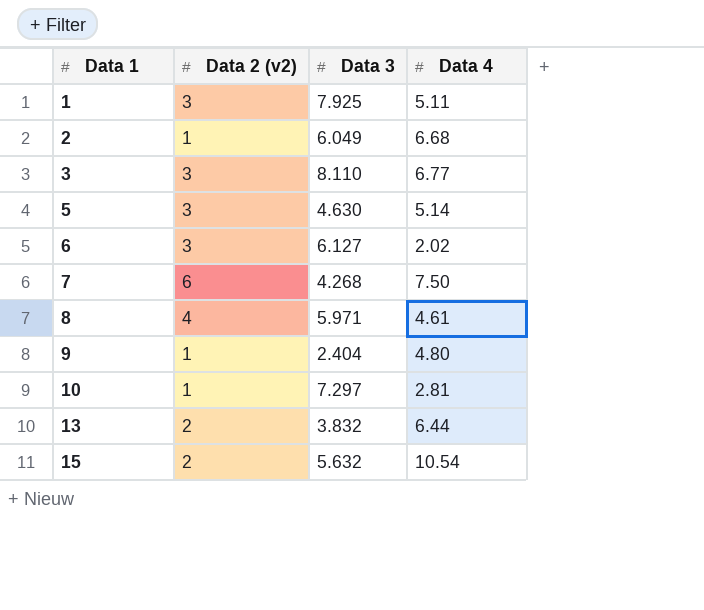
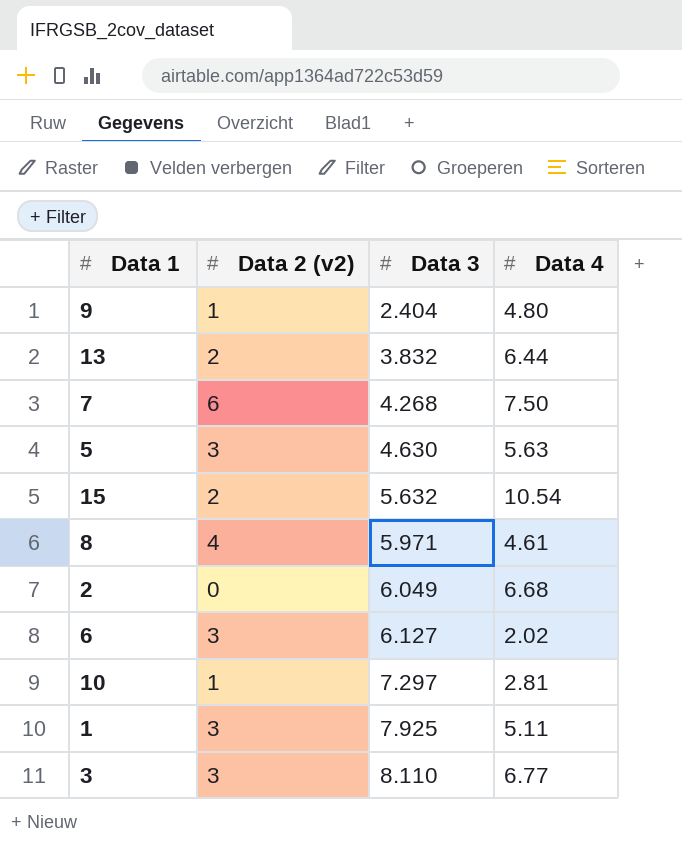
row order: Data 1 ascending -> Data 3 ascending
5 | Data 4: 5.14 -> 5.63
2 | Data 2 (v2): 1 -> 0

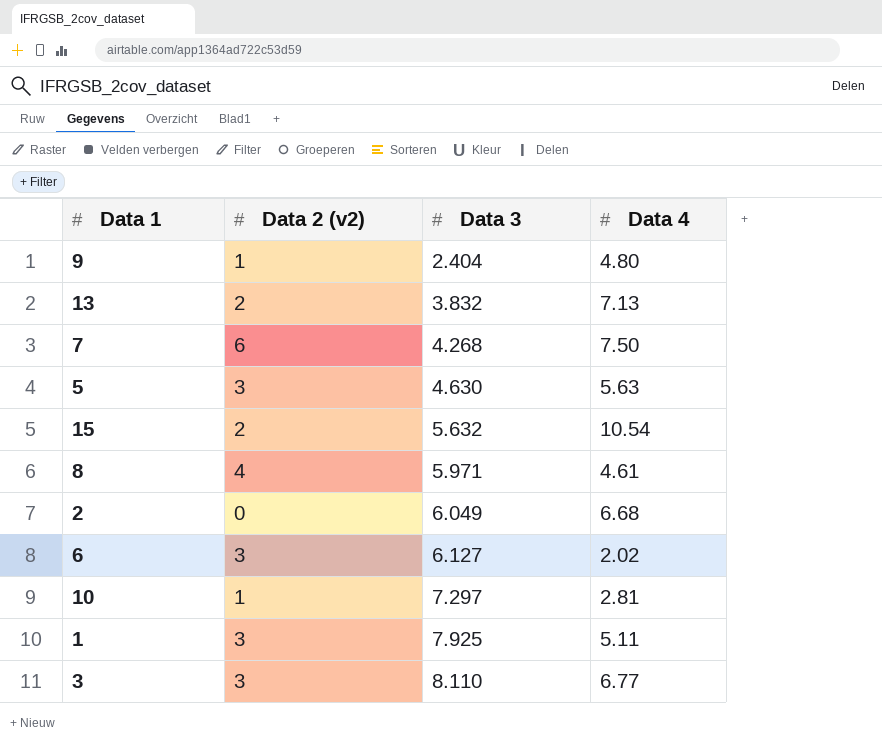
13 | Data 4: 6.44 -> 7.13

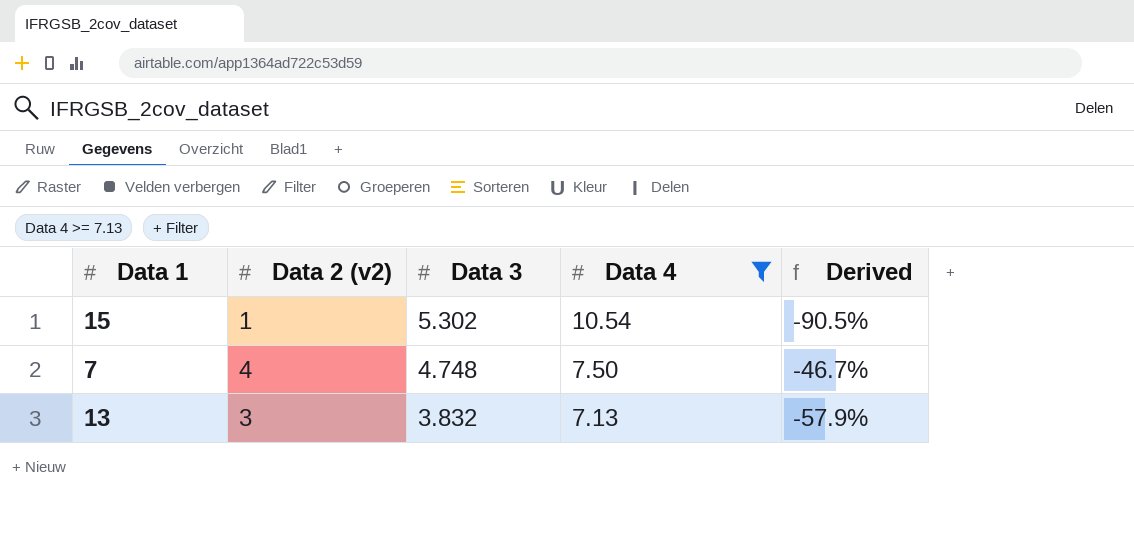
filter: none -> Data 4 >= 7.13
row order: Data 3 ascending -> Data 3 descending
column Derived | formula: none -> ([Data 2 (v2)] - [Data 4]) / [Data 4]
15 | Data 2 (v2): 2 -> 1
15 | Data 3: 5.632 -> 5.302
7 | Data 2 (v2): 6 -> 4
7 | Data 3: 4.268 -> 4.748
13 | Data 2 (v2): 2 -> 3

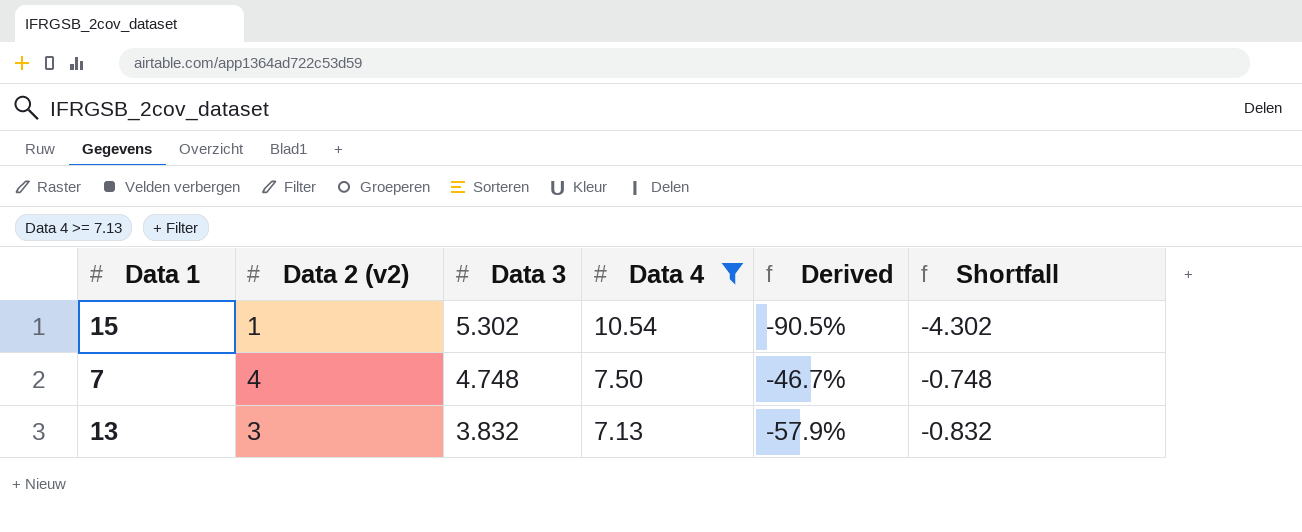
column Shortfall | formula: none -> [Data 2 (v2)] - [Data 3]

